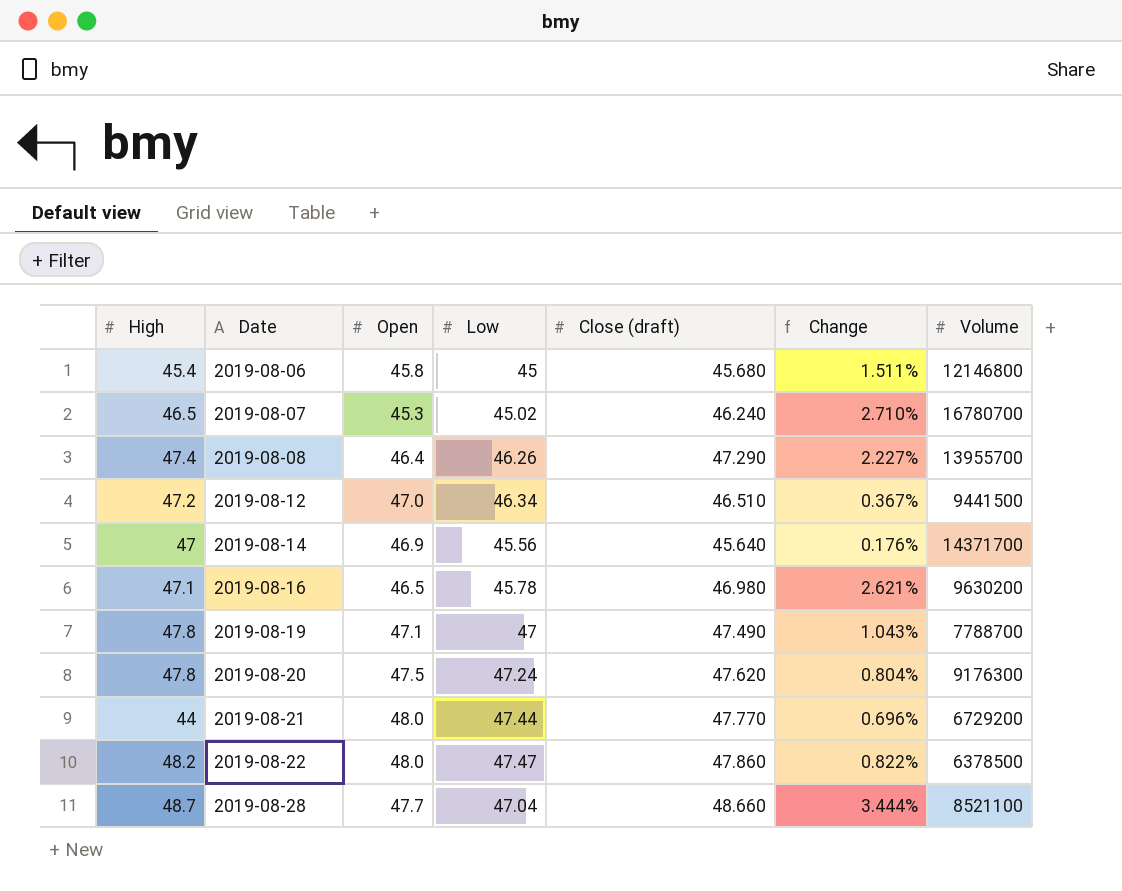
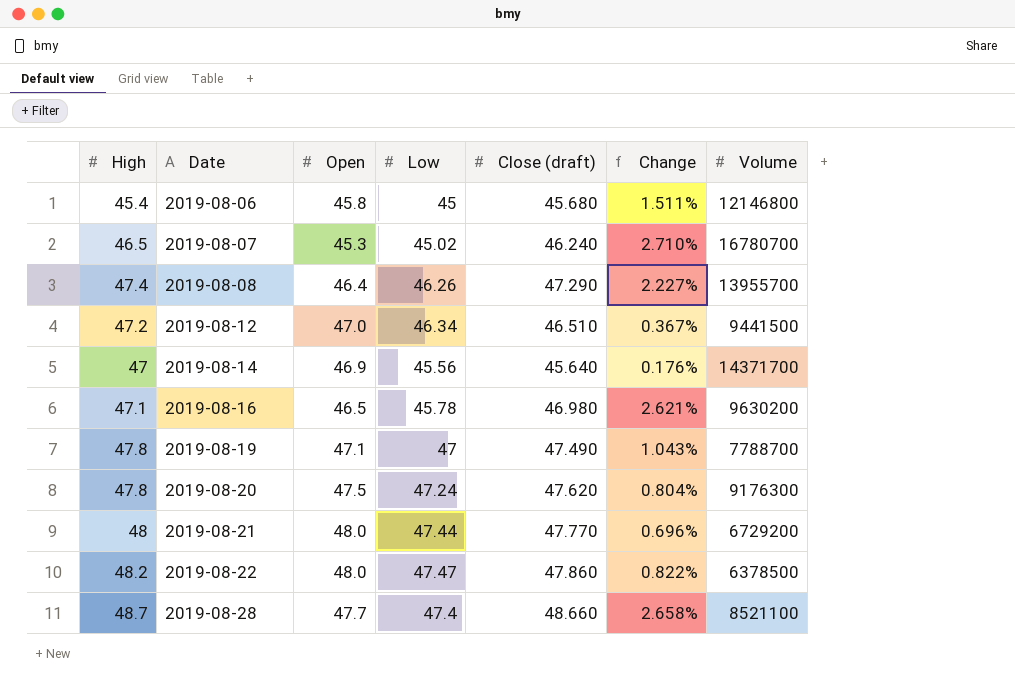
2019-08-21 | High: 44 -> 48
2019-08-28 | Low: 47.04 -> 47.4
2019-08-28 | Change: 3.444% -> 2.658%

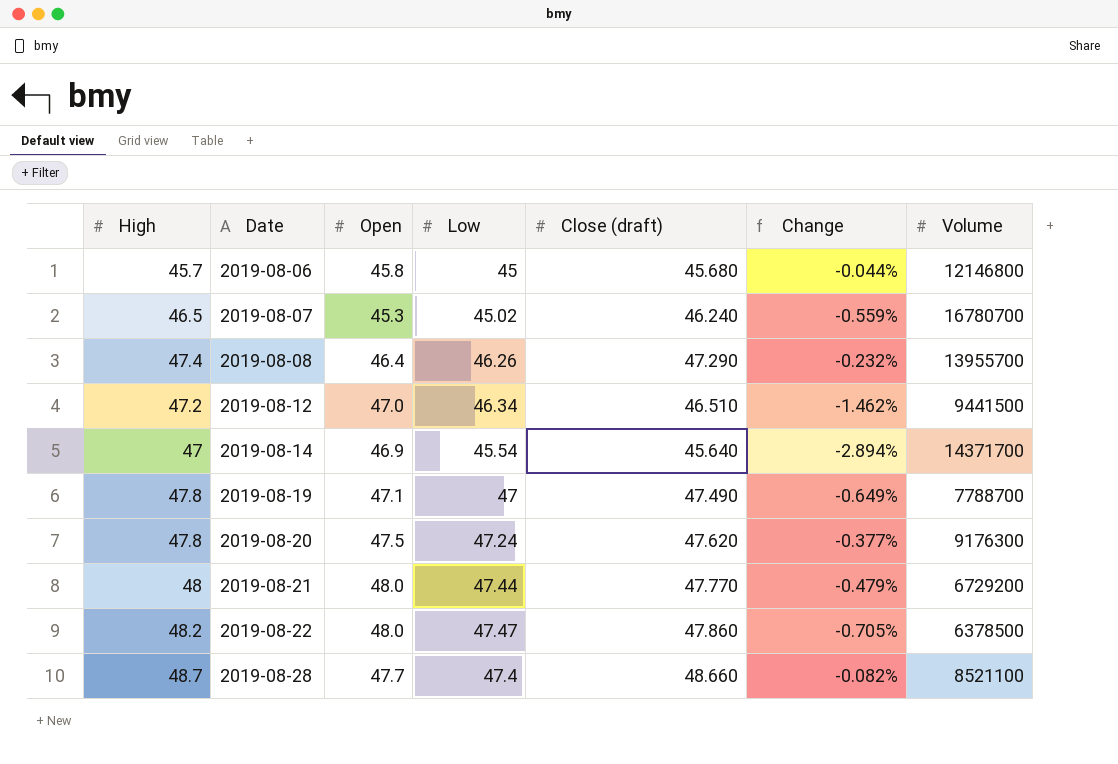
column Change | formula: ([Close (draft)] - [Low]) / [Low] -> ([Close (draft)] - [High]) / [High]
row 2019-08-16: 47.1 | 46.5 | 45.78 | 46.980 | 2.621% | 9630200 -> none
2019-08-06 | High: 45.4 -> 45.7
2019-08-14 | Low: 45.56 -> 45.54

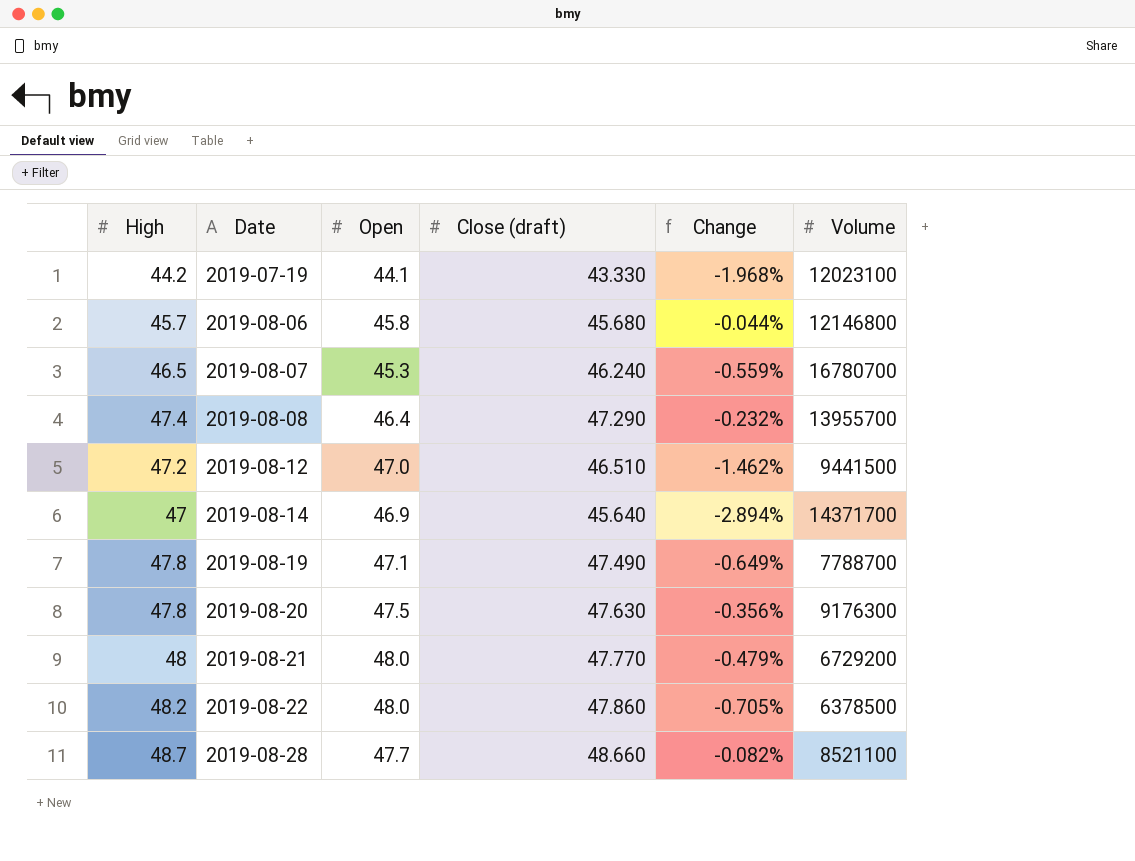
column Low | position: 4 -> none
row 2019-07-19: none -> 44.2 | 44.1 | 43.330 | -1.968% | 12023100
2019-08-20 | Close (draft): 47.620 -> 47.630
2019-08-20 | Change: -0.377% -> -0.356%

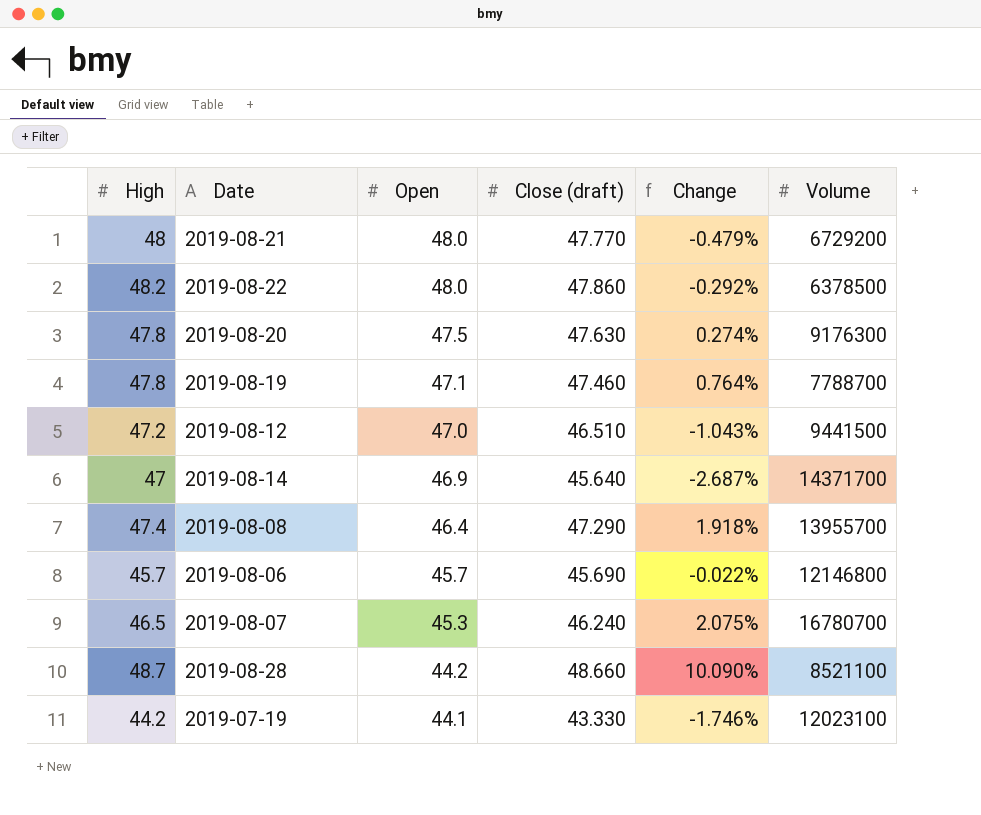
row order: Date ascending -> Open descending
column Change | formula: ([Close (draft)] - [High]) / [High] -> ([Close (draft)] - [Open]) / [Open]
2019-08-19 | Close (draft): 47.490 -> 47.460
2019-08-06 | Open: 45.8 -> 45.7
2019-08-06 | Close (draft): 45.680 -> 45.690
2019-08-28 | Open: 47.7 -> 44.2

